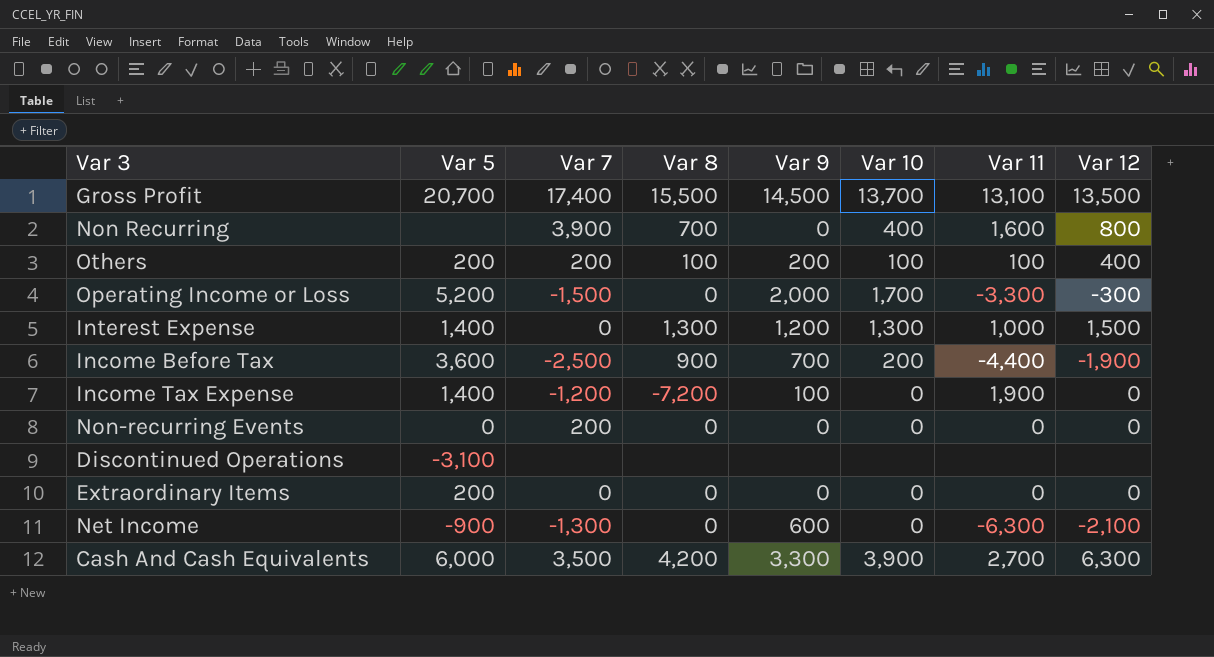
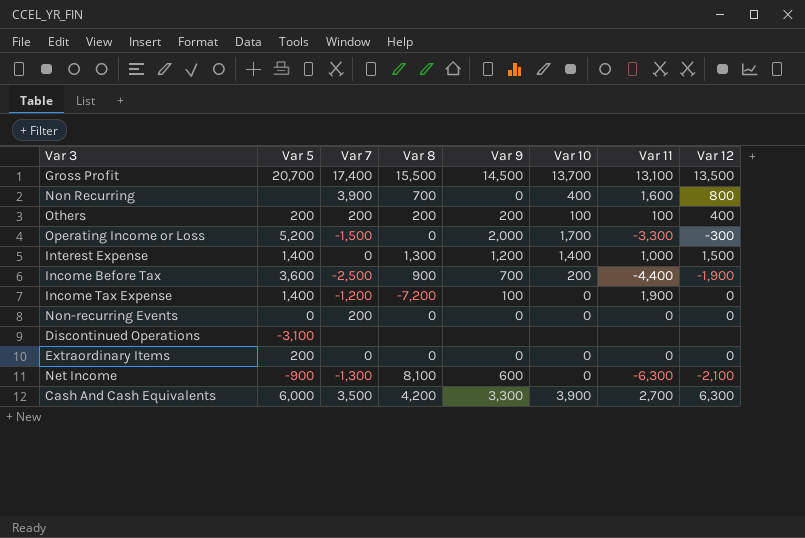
Others | Var 8: 100 -> 200
Interest Expense | Var 10: 1,300 -> 1,400
Net Income | Var 8: 0 -> 8,100

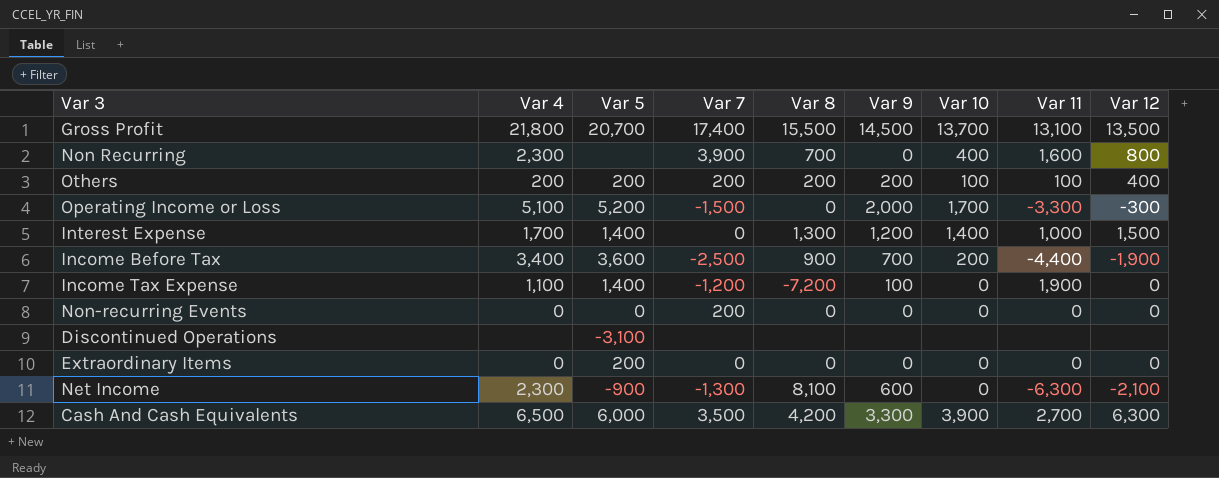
column Var 4 | position: none -> 2

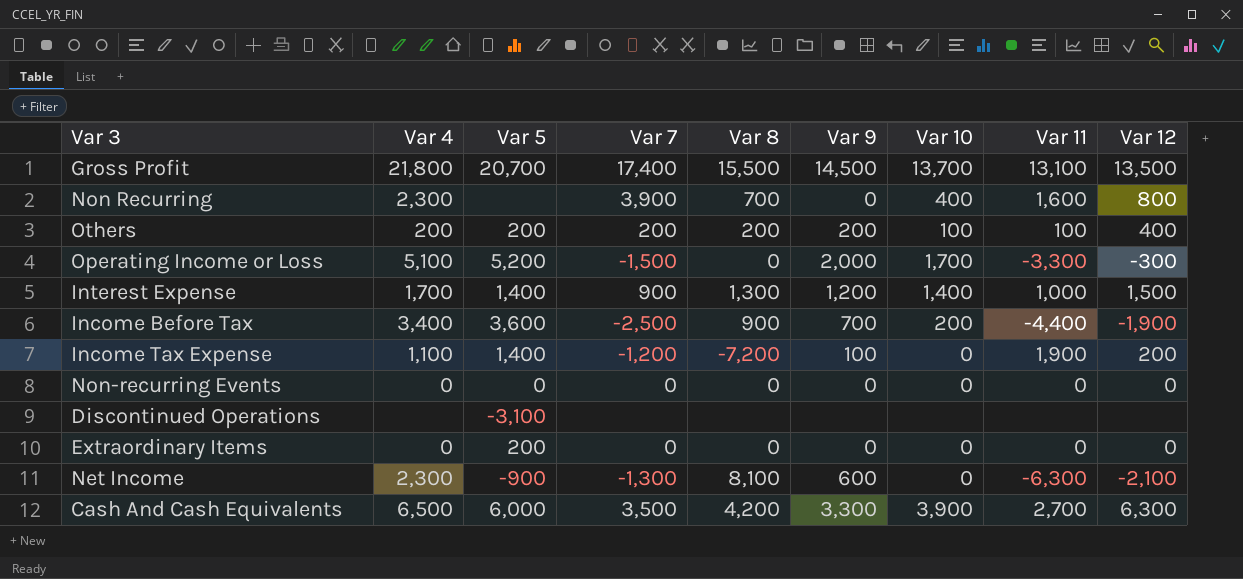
Interest Expense | Var 7: 0 -> 900
Income Tax Expense | Var 12: 0 -> 200
Non-recurring Events | Var 7: 200 -> 0

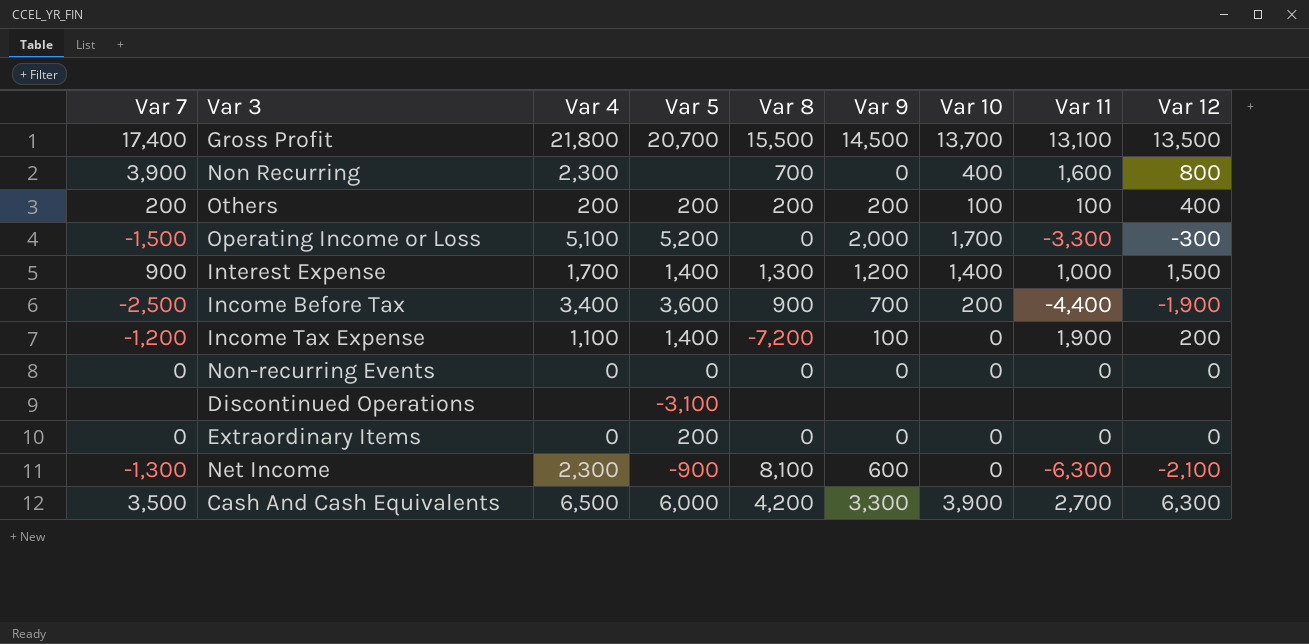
column Var 7 | position: 4 -> 1

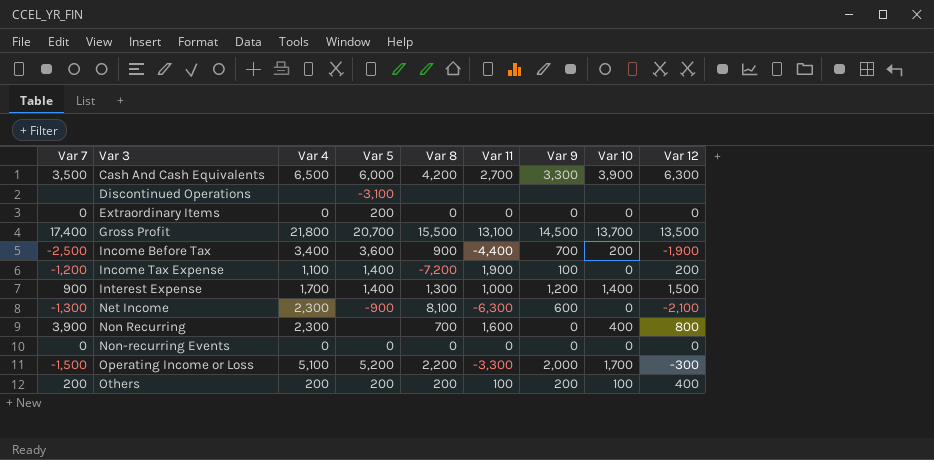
row order: none -> Var 3 ascending
column Var 11 | position: 8 -> 6
Operating Income or Loss | Var 8: 0 -> 2,200

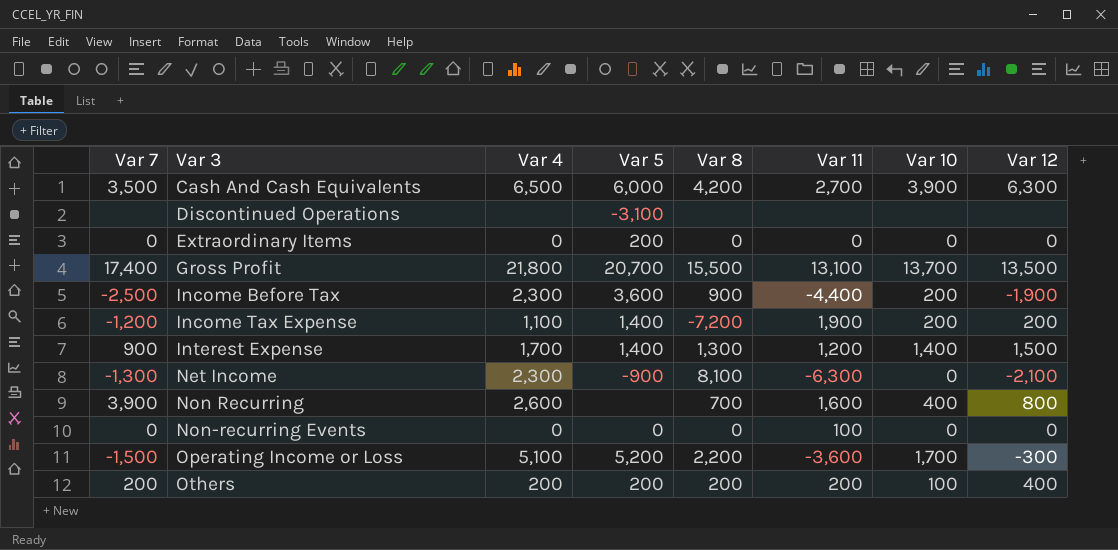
column Var 9 | position: 7 -> none
Income Before Tax | Var 4: 3,400 -> 2,300
Income Tax Expense | Var 10: 0 -> 200
Interest Expense | Var 11: 1,000 -> 1,200
Non Recurring | Var 4: 2,300 -> 2,600
Non-recurring Events | Var 11: 0 -> 100
Operating Income or Loss | Var 11: -3,300 -> -3,600
Others | Var 11: 100 -> 200

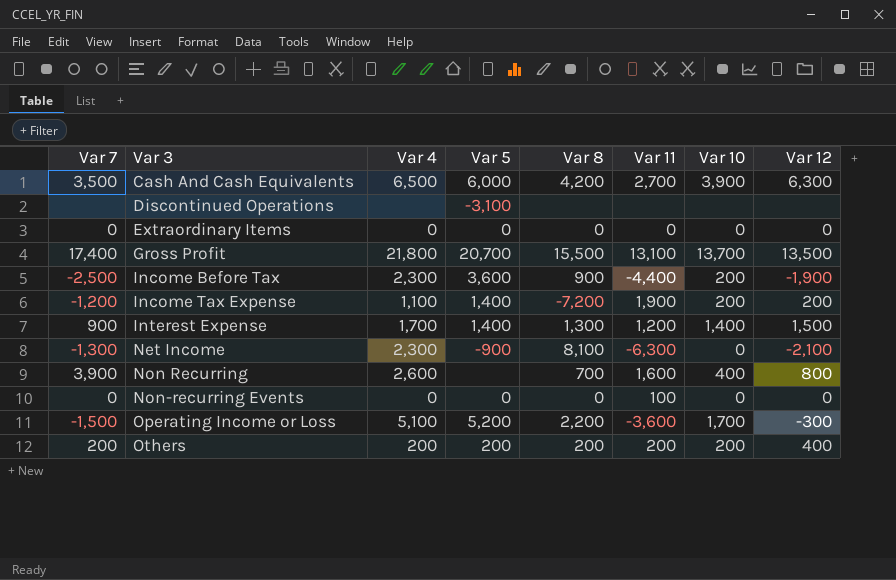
Extraordinary Items | Var 5: 200 -> 0
Others | Var 10: 100 -> 200

